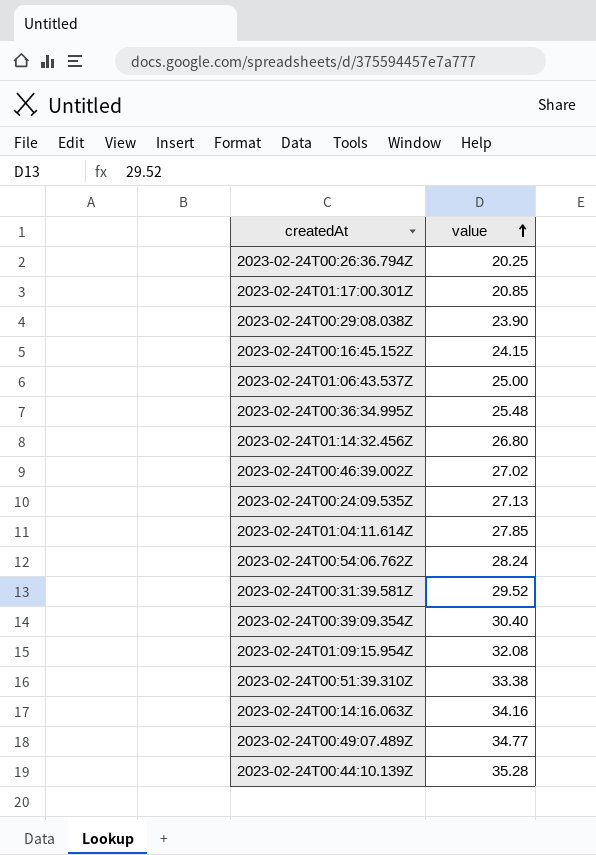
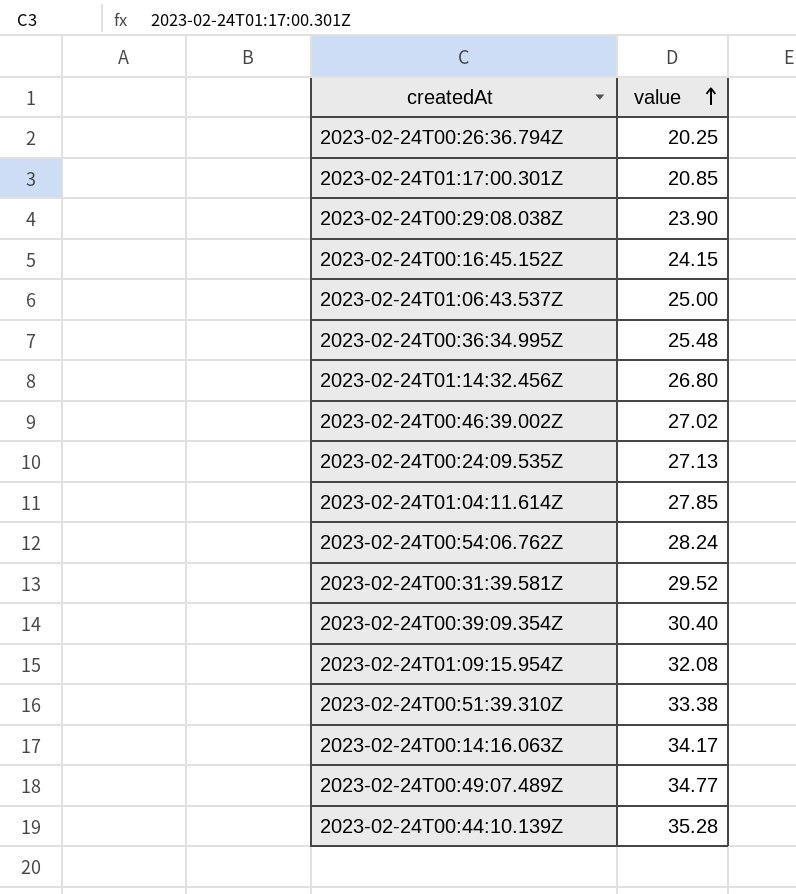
2023-02-24T00:14:16.063Z | value: 34.16 -> 34.17

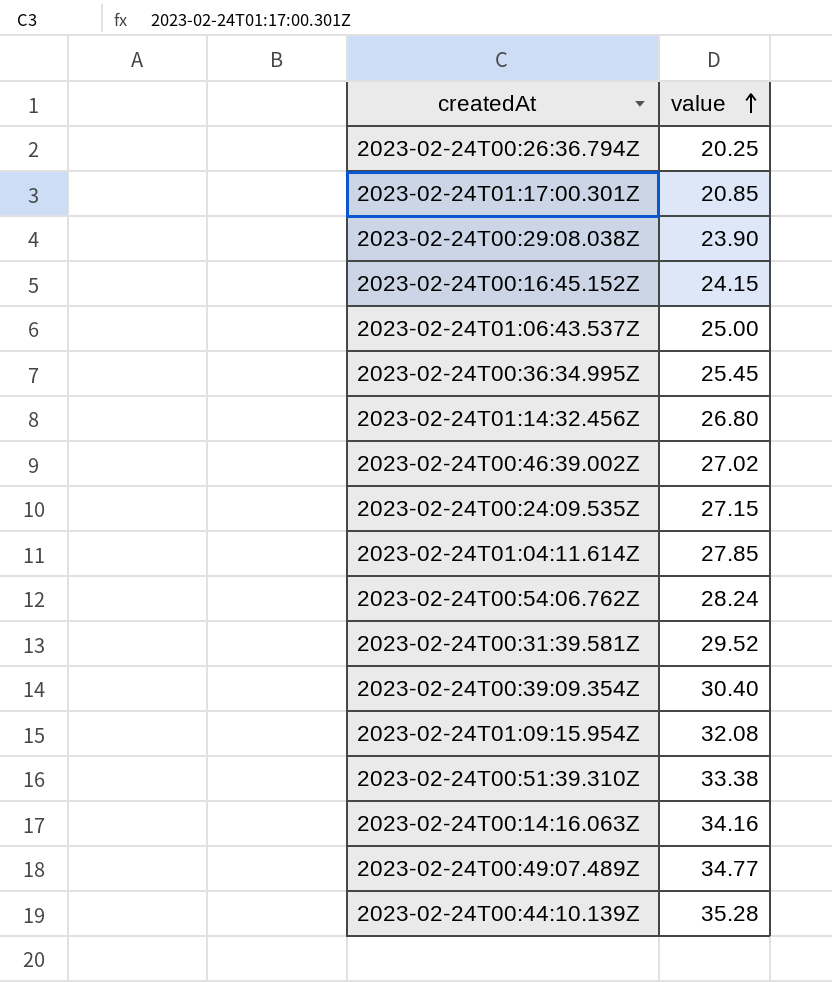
2023-02-24T00:36:34.995Z | value: 25.48 -> 25.45
2023-02-24T00:24:09.535Z | value: 27.13 -> 27.15
2023-02-24T00:14:16.063Z | value: 34.17 -> 34.16

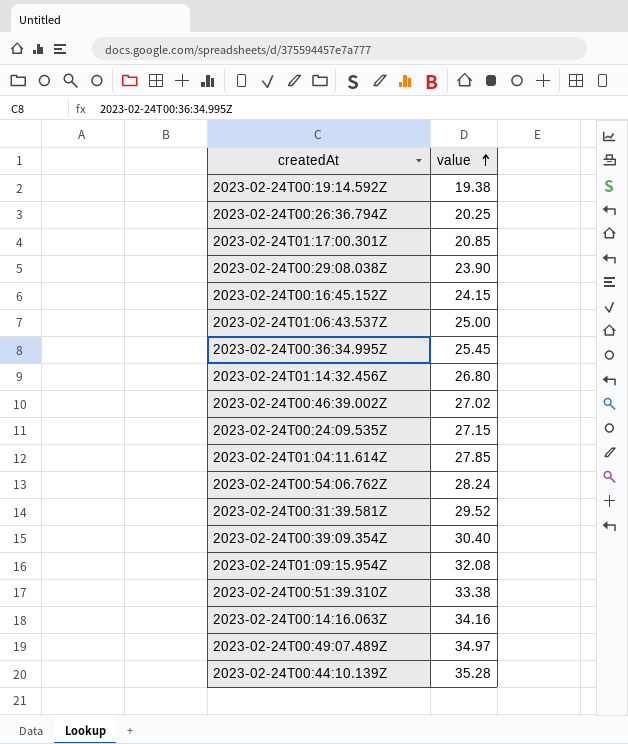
row 2023-02-24T00:19:14.592Z: none -> 19.38
2023-02-24T00:49:07.489Z | value: 34.77 -> 34.97

